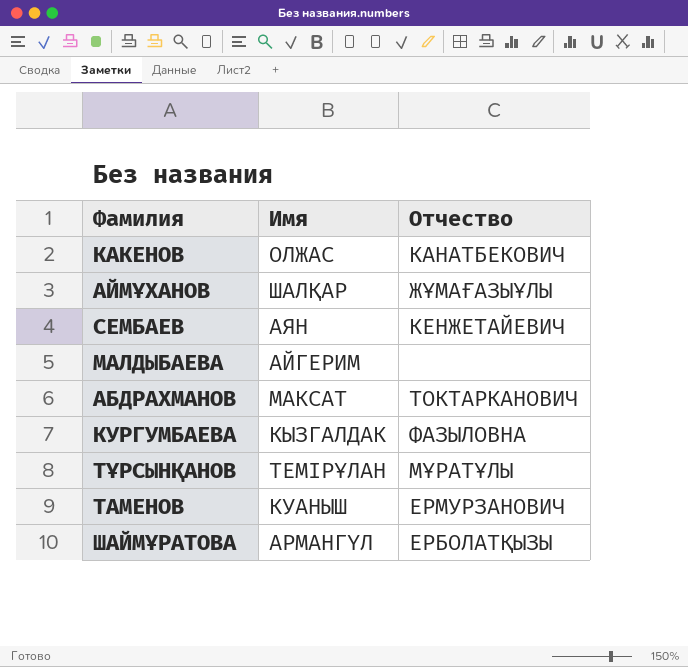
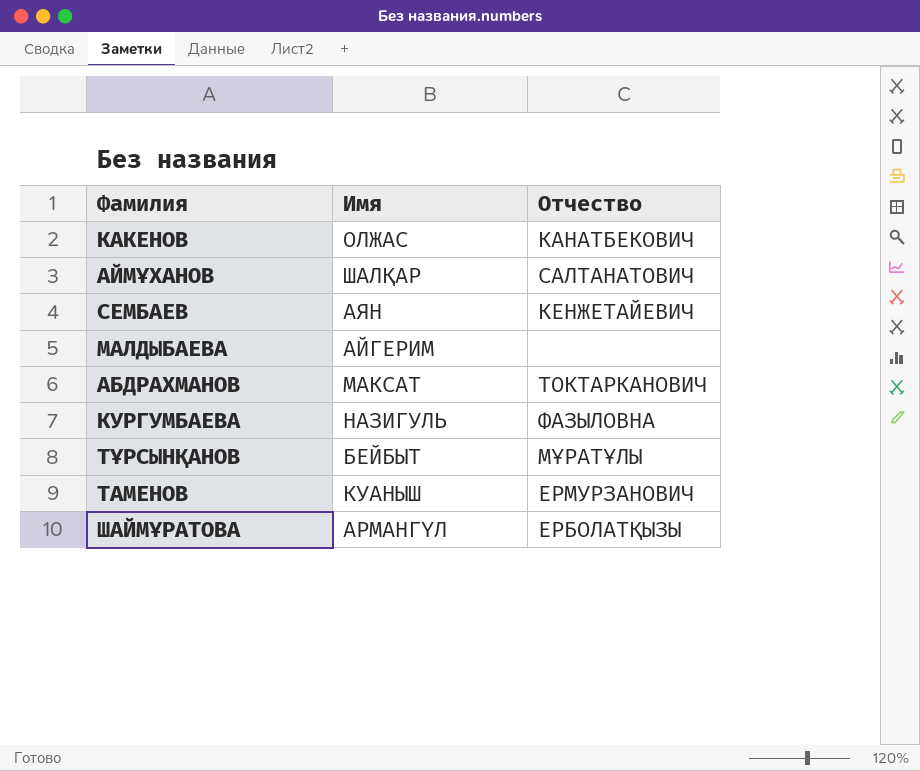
АЙМҰХАНОВ | Отчество: ЖҰМАҒАЗЫҰЛЫ -> САЛТАНАТОВИЧ
КУРГУМБАЕВА | Имя: КЫЗГАЛДАК -> НАЗИГУЛЬ
ТҰРСЫНҚАНОВ | Имя: ТЕМІРҰЛАН -> БЕЙБЫТ

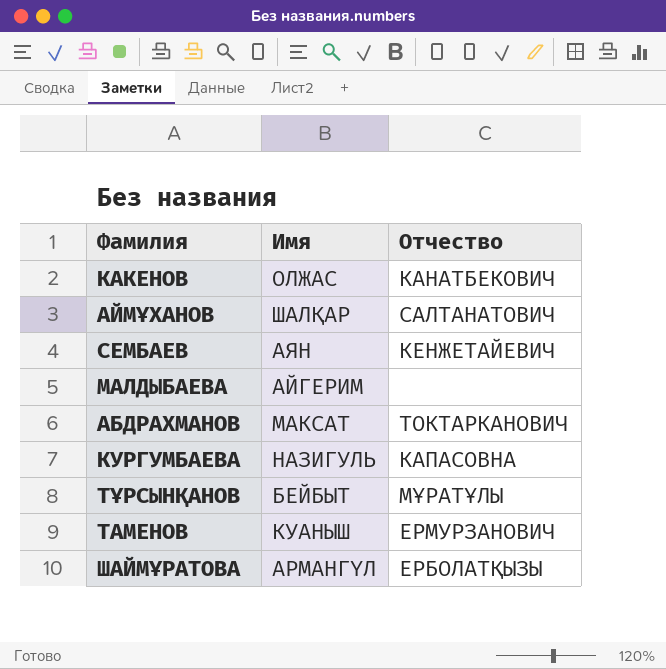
КУРГУМБАЕВА | Отчество: ФАЗЫЛОВНА -> КАПАСОВНА

